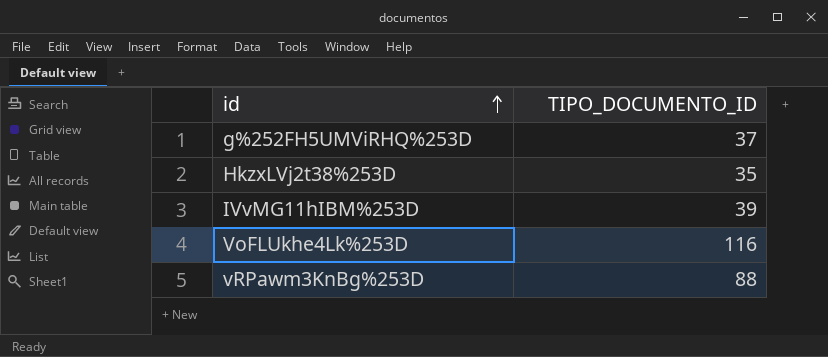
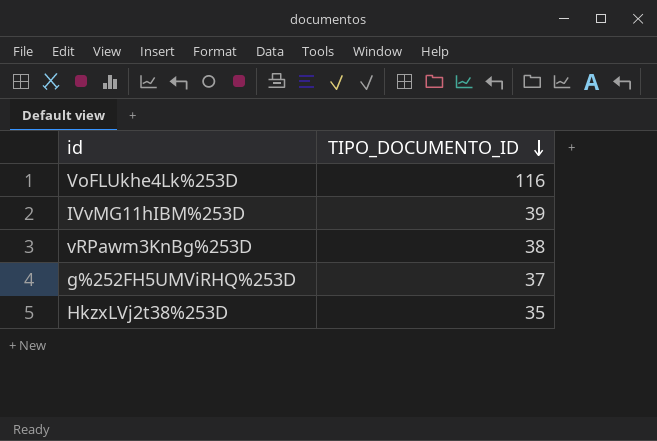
row order: id ascending -> TIPO_DOCUMENTO_ID descending
vRPawm3KnBg%253D | TIPO_DOCUMENTO_ID: 88 -> 38

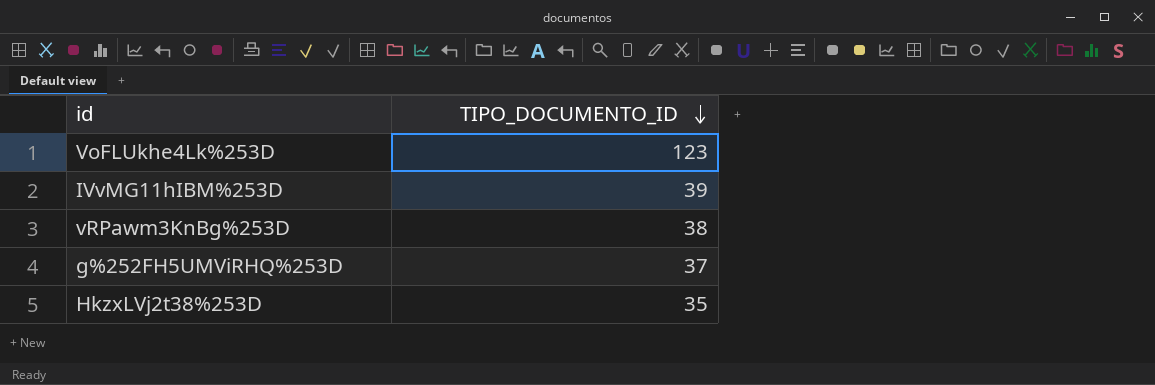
VoFLUkhe4Lk%253D | TIPO_DOCUMENTO_ID: 116 -> 123

